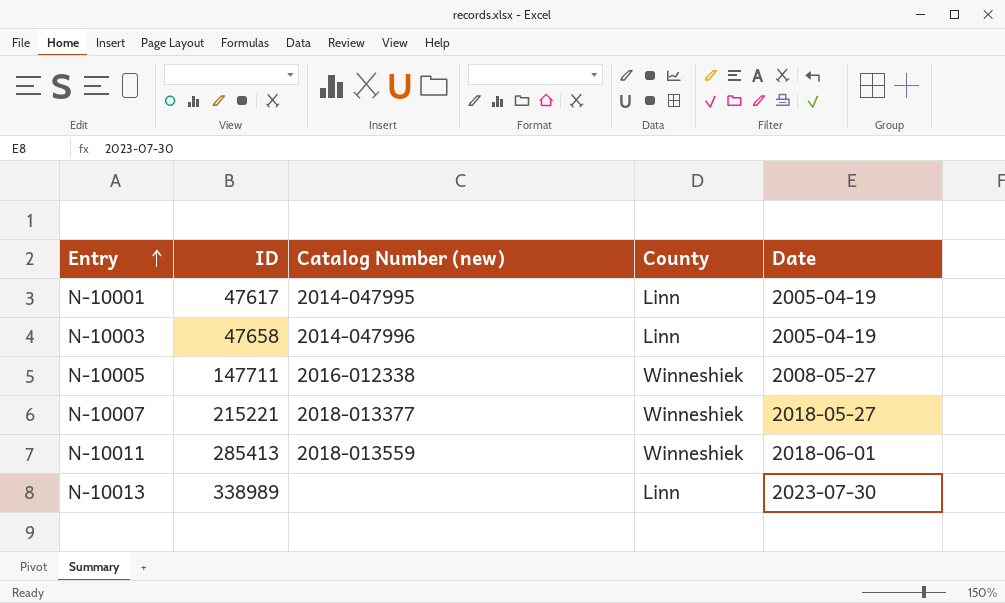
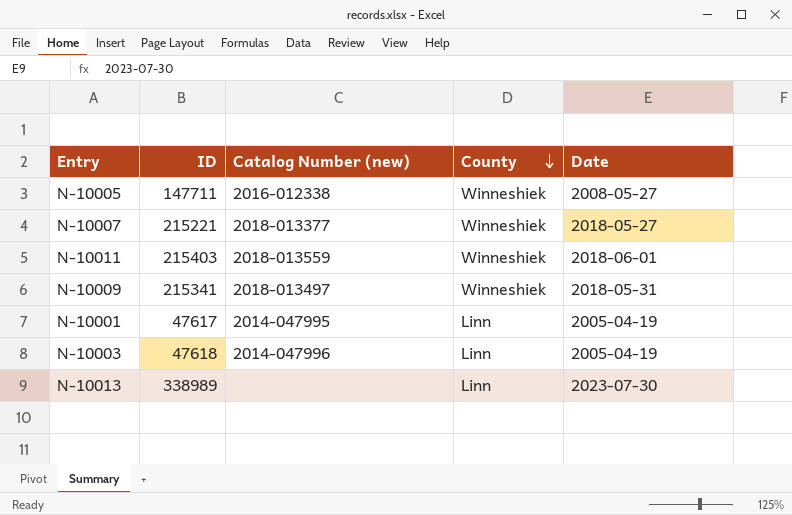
row order: Entry ascending -> County descending
N-10011 | ID: 285413 -> 215403
row N-10009: none -> 215341 | 2018-013497 | Winneshiek | 2018-05-31
N-10003 | ID: 47658 -> 47618

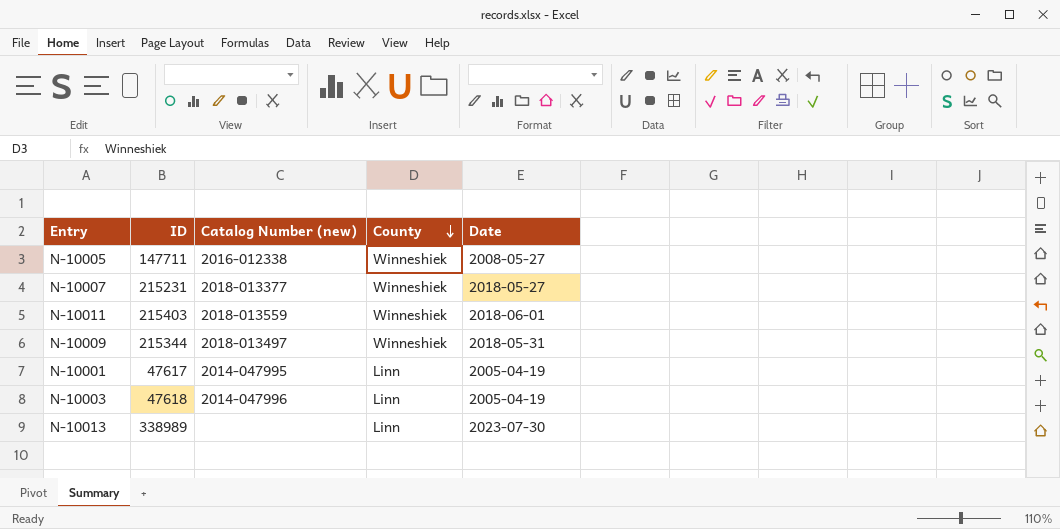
N-10007 | ID: 215221 -> 215231
N-10009 | ID: 215341 -> 215344

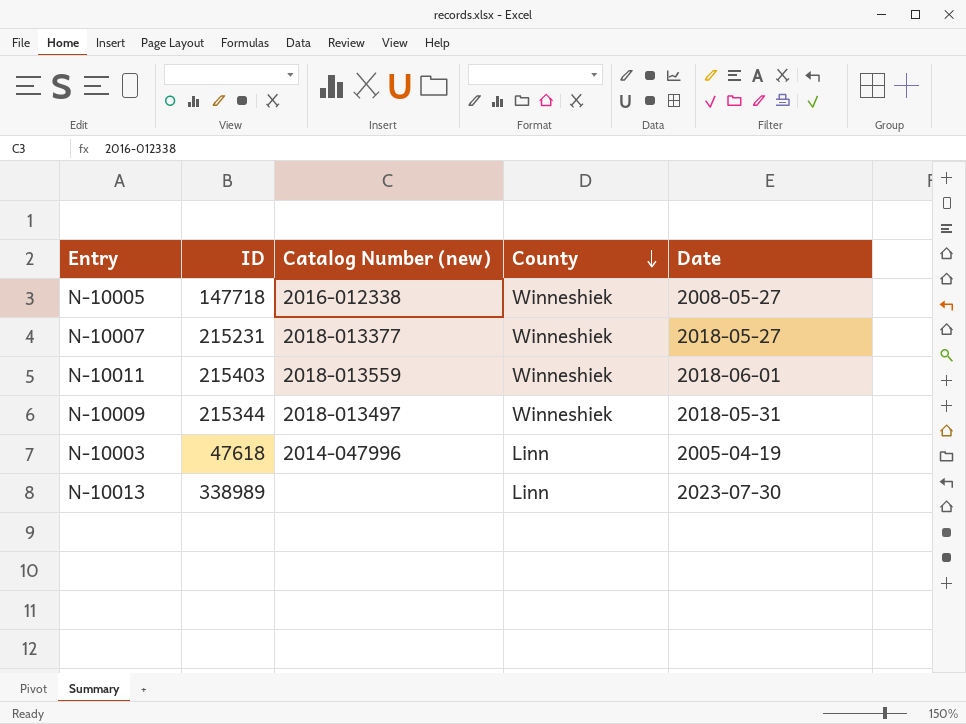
row N-10001: 47617 | 2014-047995 | Linn | 2005-04-19 -> none
N-10005 | ID: 147711 -> 147718

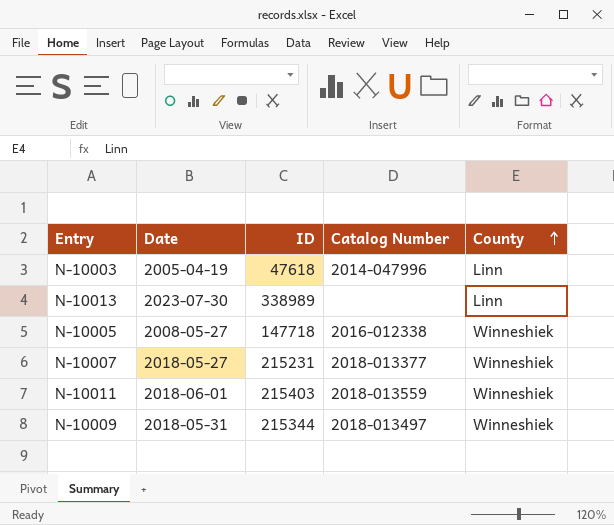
row order: County descending -> County ascending
column Date | position: 5 -> 2
column name: Catalog Number (new) -> Catalog Number

